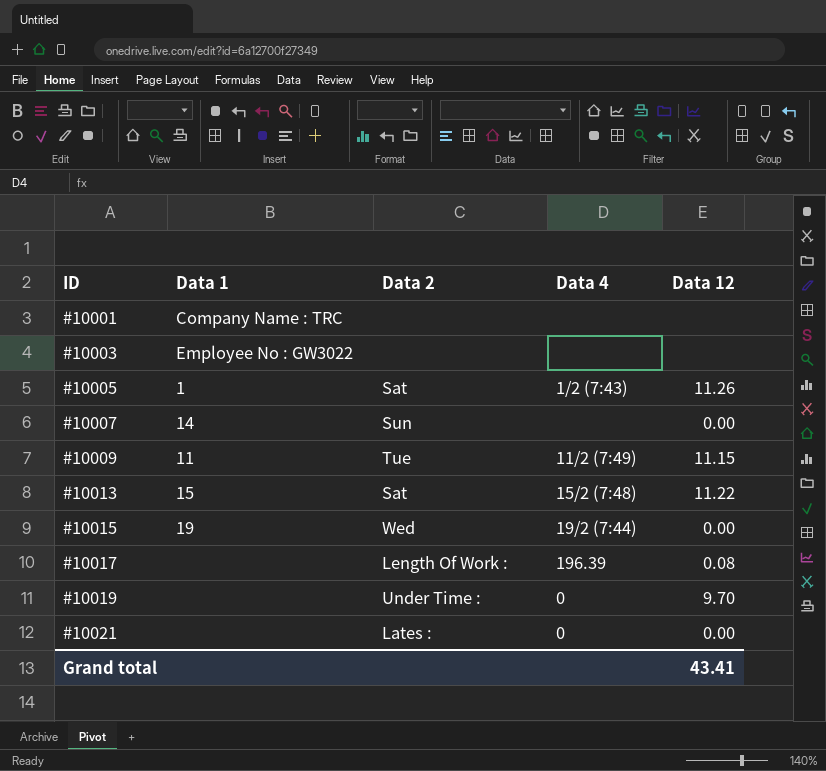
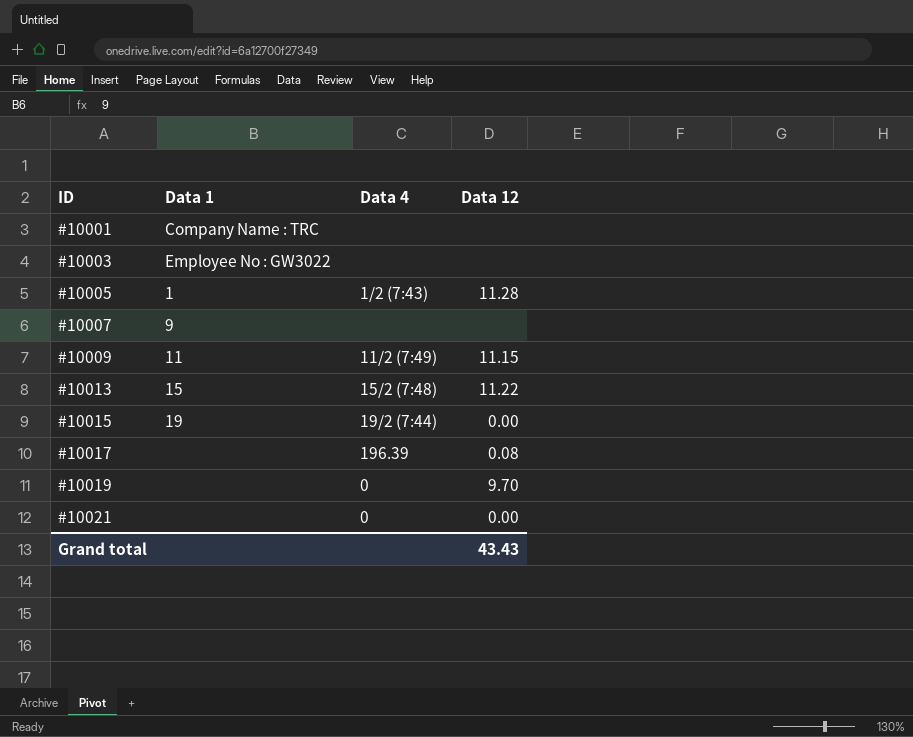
column Data 2 | position: 3 -> none
#10005 | Data 12: 11.26 -> 11.28
#10007 | Data 1: 14 -> 9
#10007 | Data 12: 0.00 -> none
Grand total | Data 12: 43.41 -> 43.43

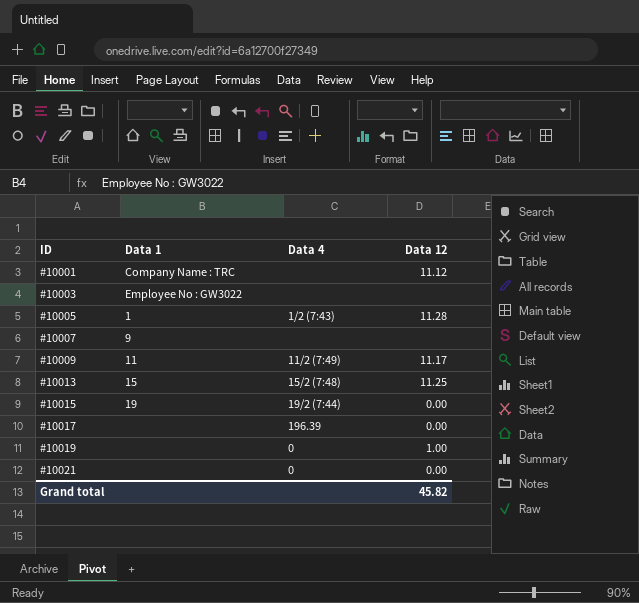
#10001 | Data 12: none -> 11.12
#10009 | Data 12: 11.15 -> 11.17
#10013 | Data 12: 11.22 -> 11.25
#10017 | Data 12: 0.08 -> 0.00
#10019 | Data 12: 9.70 -> 1.00
Grand total | Data 12: 43.43 -> 45.82

